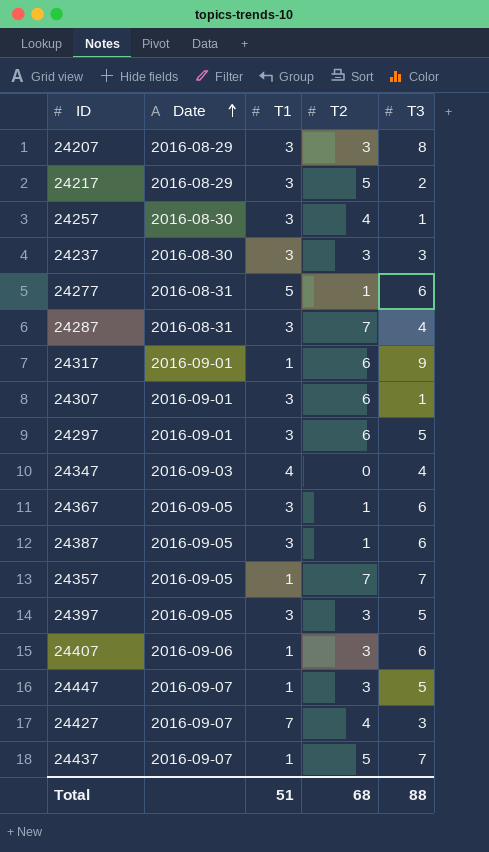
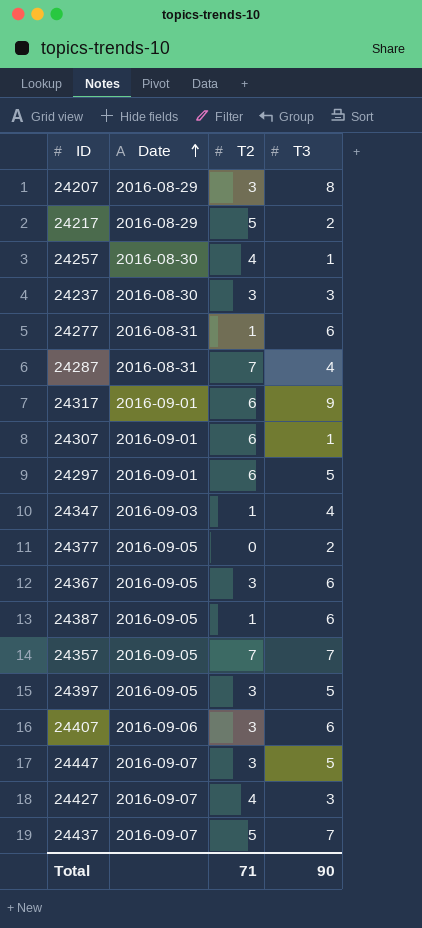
column T1 | position: 3 -> none
24347 | T2: 0 -> 1
row 24377: none -> 2016-09-05 | 0 | 2
24367 | T2: 1 -> 3
Total | T2: 68 -> 71
Total | T3: 88 -> 90

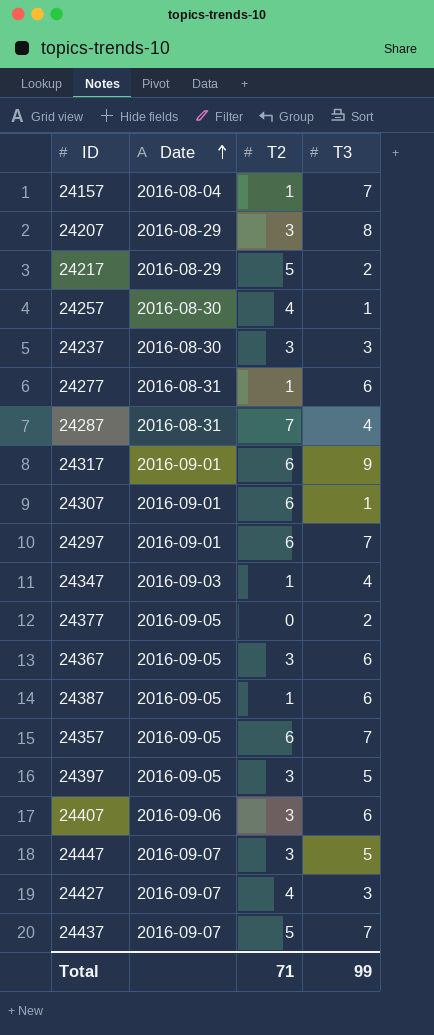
row 24157: none -> 2016-08-04 | 1 | 7
24297 | T3: 5 -> 7
24357 | T2: 7 -> 6
Total | T3: 90 -> 99

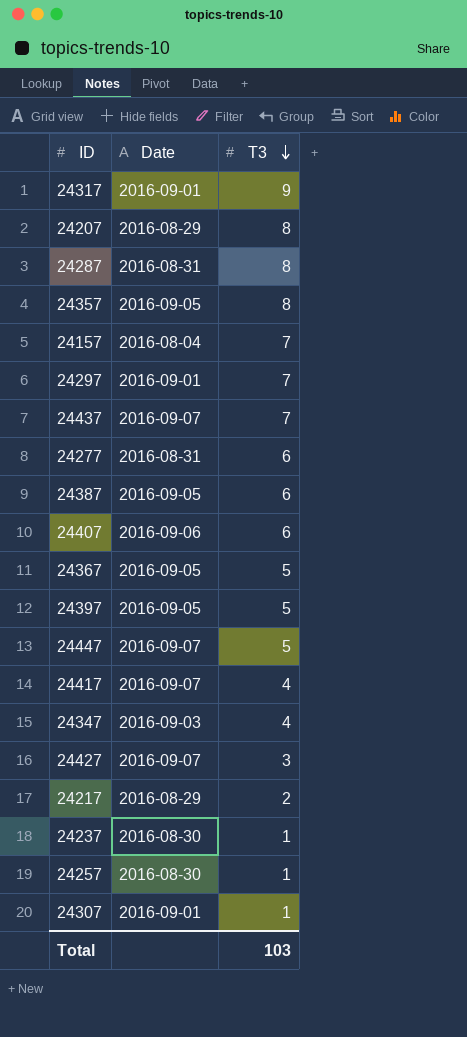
row order: Date ascending -> T3 descending
column T2 | position: 3 -> none
row 24377: 2016-09-05 | 0 | 2 -> none
24287 | T3: 4 -> 8
24357 | T3: 7 -> 8
24367 | T3: 6 -> 5
row 24417: none -> 2016-09-07 | 4
24237 | T3: 3 -> 1
Total | T3: 99 -> 103

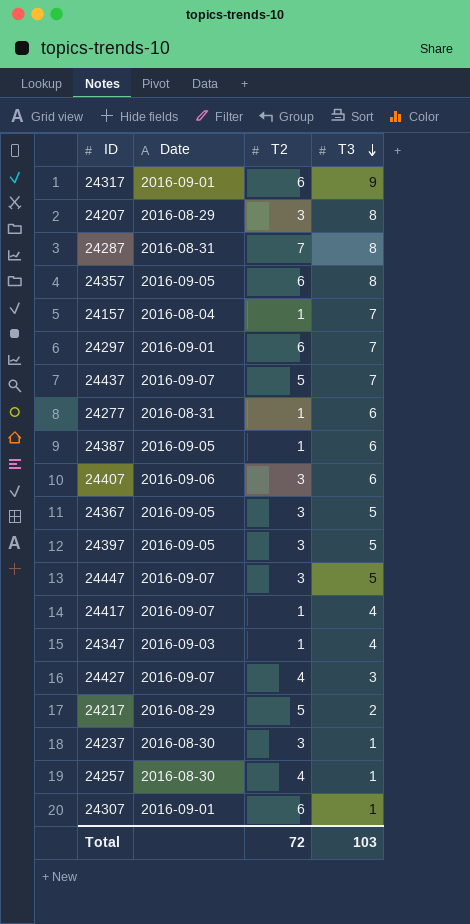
column T2 | position: none -> 3

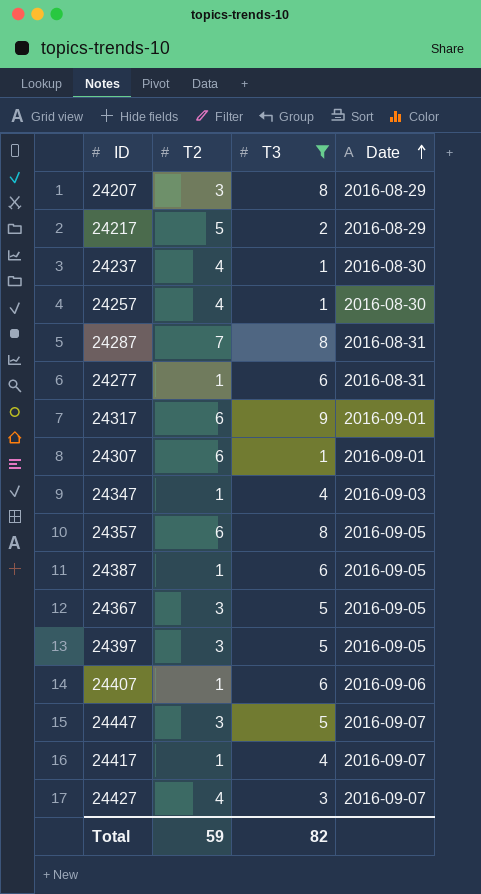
filter: none -> T3 != 7
row order: T3 descending -> Date ascending
column Date | position: 2 -> 4
24237 | T2: 3 -> 4
24407 | T2: 3 -> 1
Total | T2: 72 -> 59
Total | T3: 103 -> 82

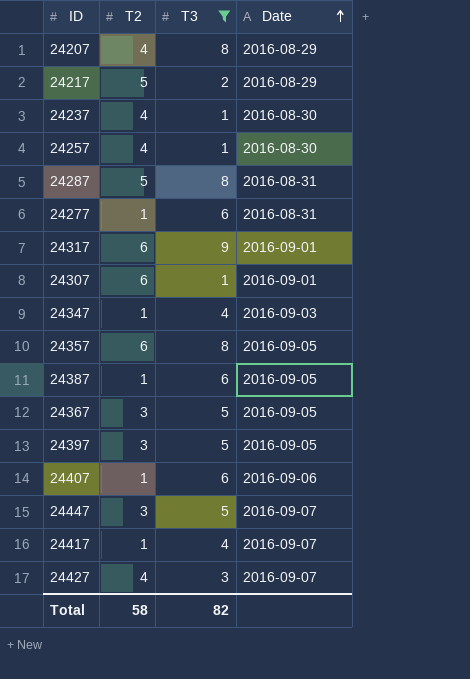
24207 | T2: 3 -> 4
24287 | T2: 7 -> 5
Total | T2: 59 -> 58

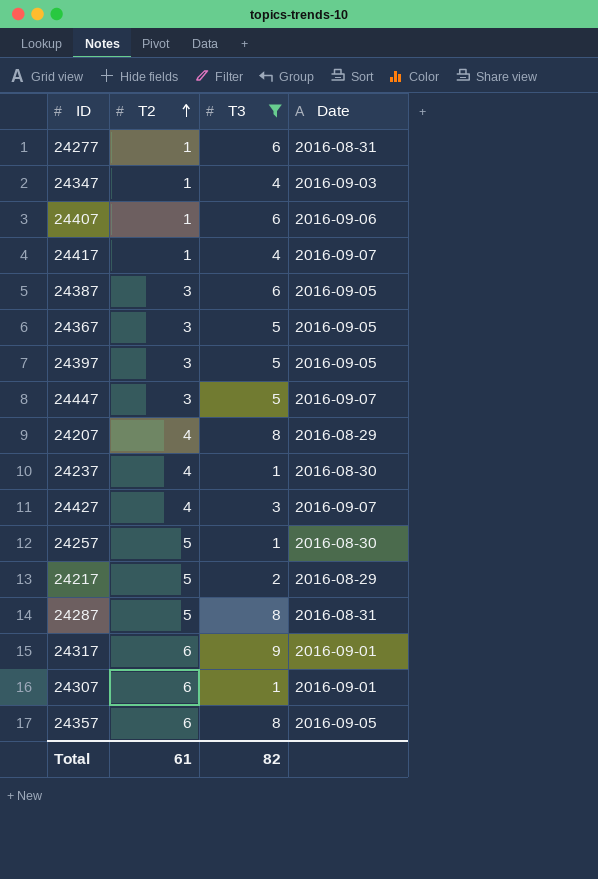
row order: Date ascending -> T2 ascending
24387 | T2: 1 -> 3
24257 | T2: 4 -> 5
Total | T2: 58 -> 61

